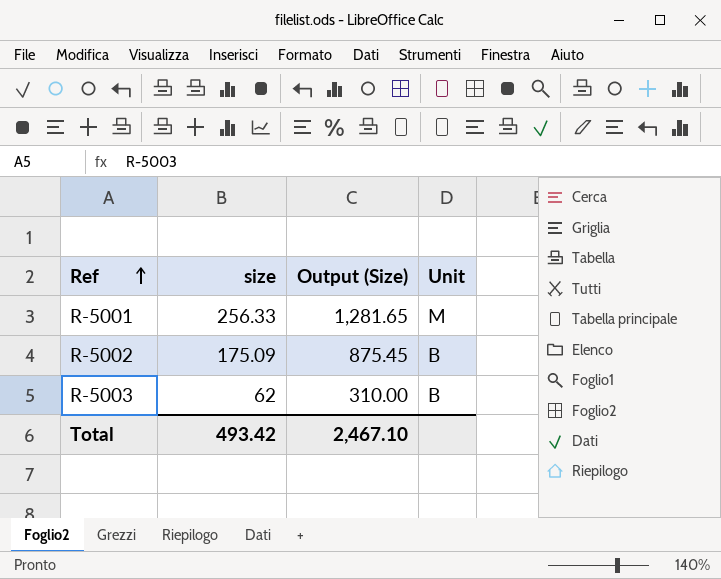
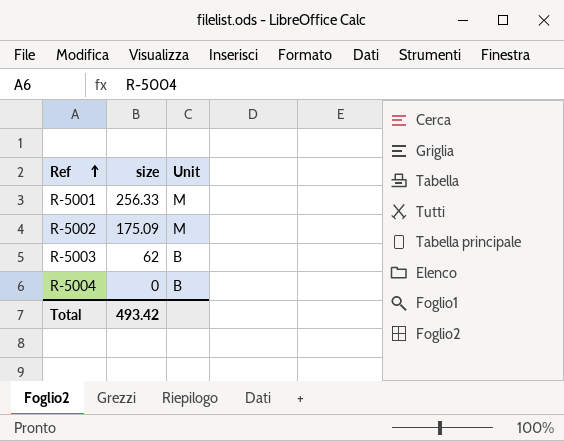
column Output (Size) | formula: [size] * 5 -> none
R-5002 | Unit: B -> M
row R-5004: none -> 0 | B

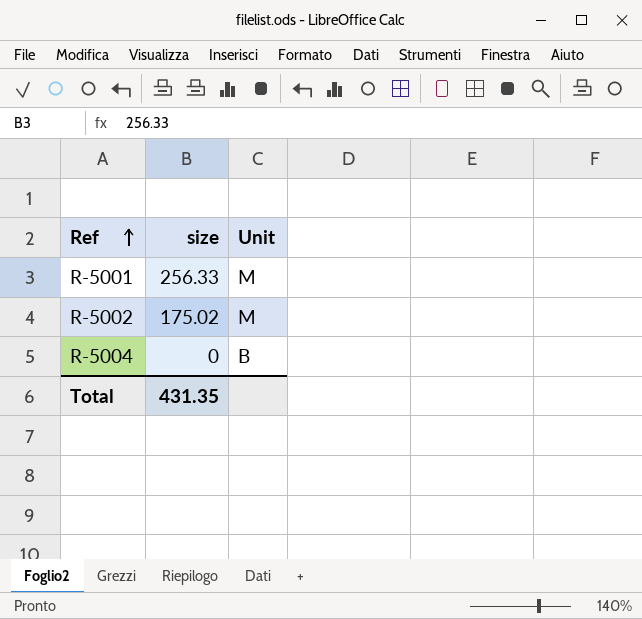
row R-5003: 62 | B -> none
R-5002 | size: 175.09 -> 175.02
Total | size: 493.42 -> 431.35

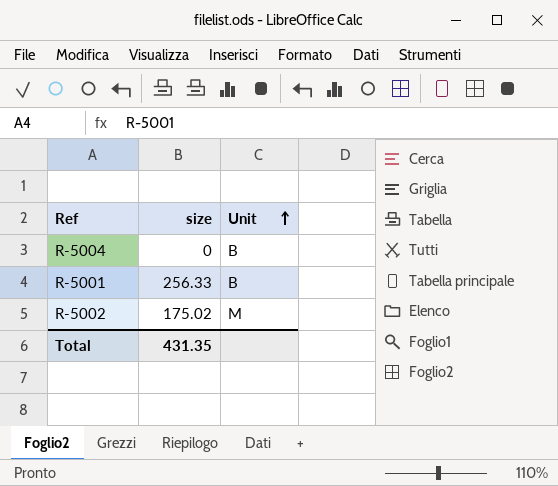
row order: Ref ascending -> Unit ascending
R-5001 | Unit: M -> B

